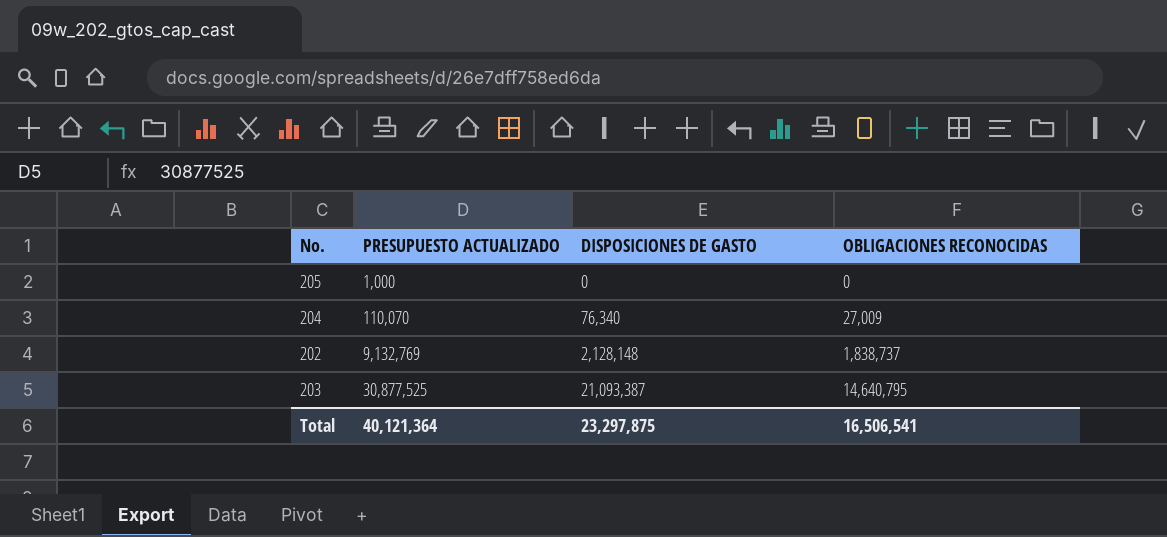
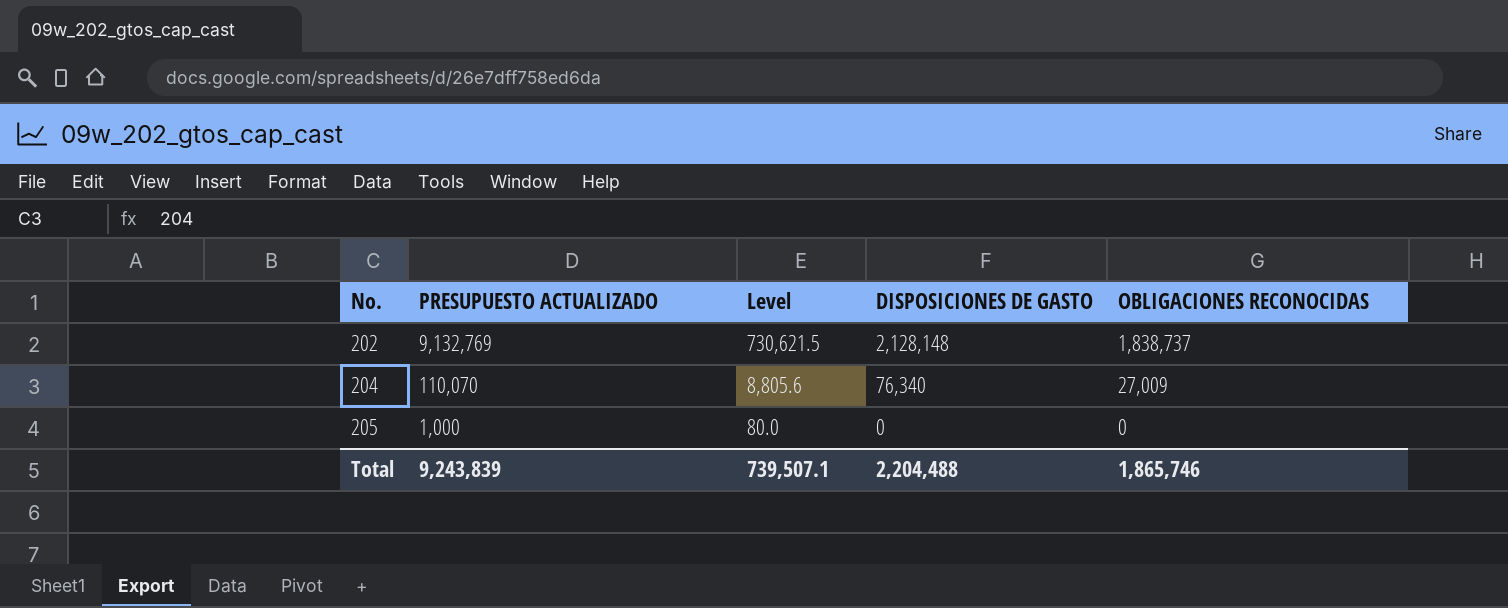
row order: PRESUPUESTO ACTUALIZADO ascending -> No. ascending
column Level | formula: none -> [PRESUPUESTO ACTUALIZADO] * 0.08
row 203: 30,877,525 | 21,093,387 | 14,640,795 -> none
Total | PRESUPUESTO ACTUALIZADO: 40,121,364 -> 9,243,839
Total | DISPOSICIONES DE GASTO: 23,297,875 -> 2,204,488
Total | OBLIGACIONES RECONOCIDAS: 16,506,541 -> 1,865,746

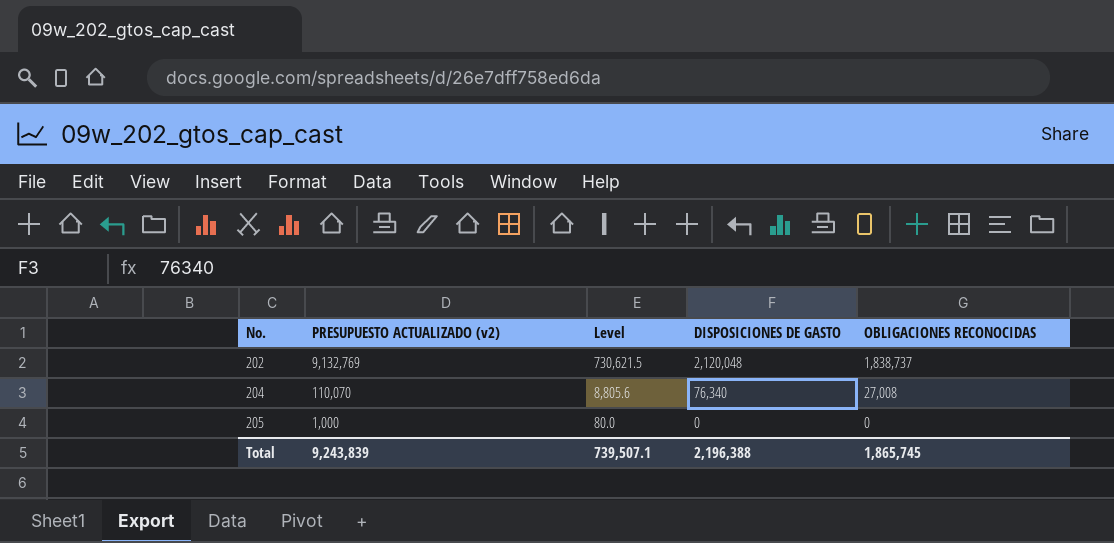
column name: PRESUPUESTO ACTUALIZADO -> PRESUPUESTO ACTUALIZADO (v2)
202 | DISPOSICIONES DE GASTO: 2,128,148 -> 2,120,048
204 | OBLIGACIONES RECONOCIDAS: 27,009 -> 27,008
Total | DISPOSICIONES DE GASTO: 2,204,488 -> 2,196,388
Total | OBLIGACIONES RECONOCIDAS: 1,865,746 -> 1,865,745

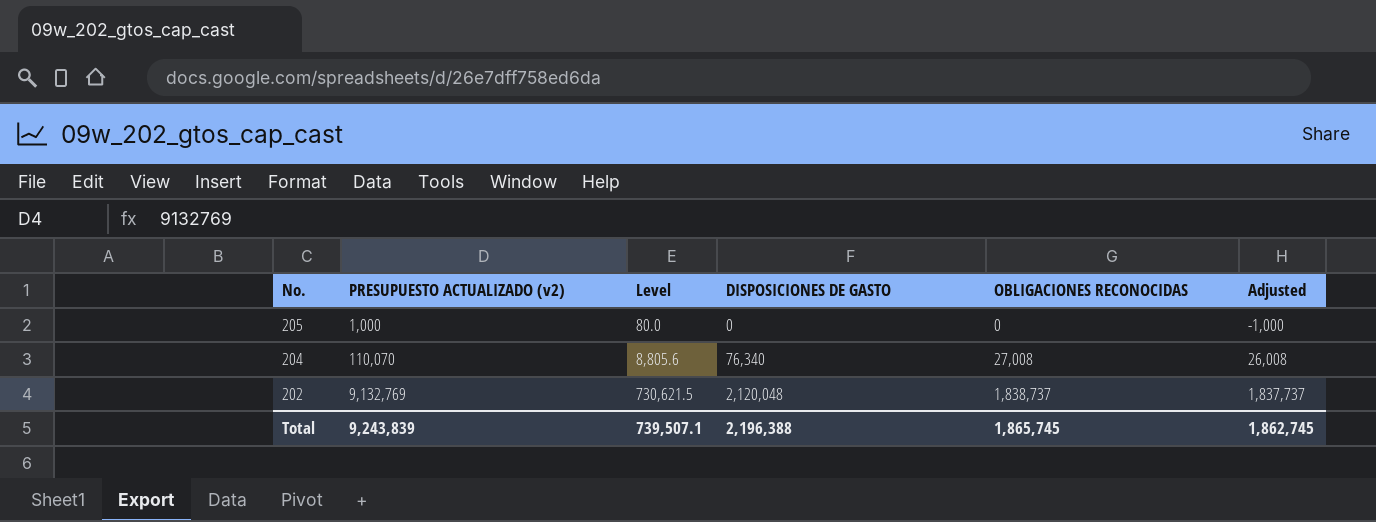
row order: No. ascending -> No. descending
column Adjusted | formula: none -> [OBLIGACIONES RECONOCIDAS] - 1000

